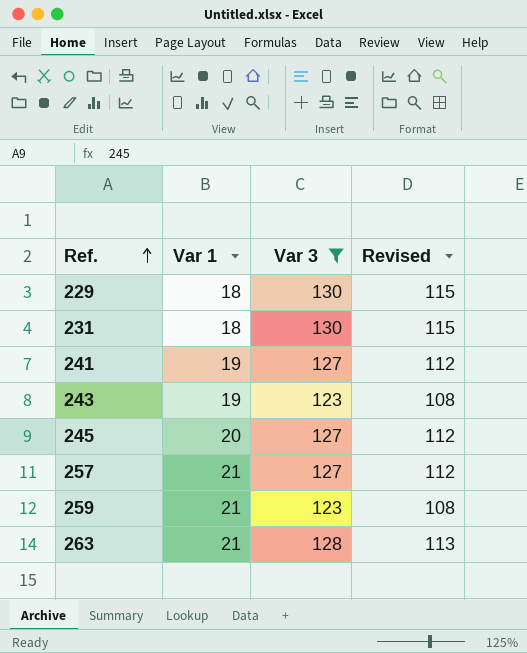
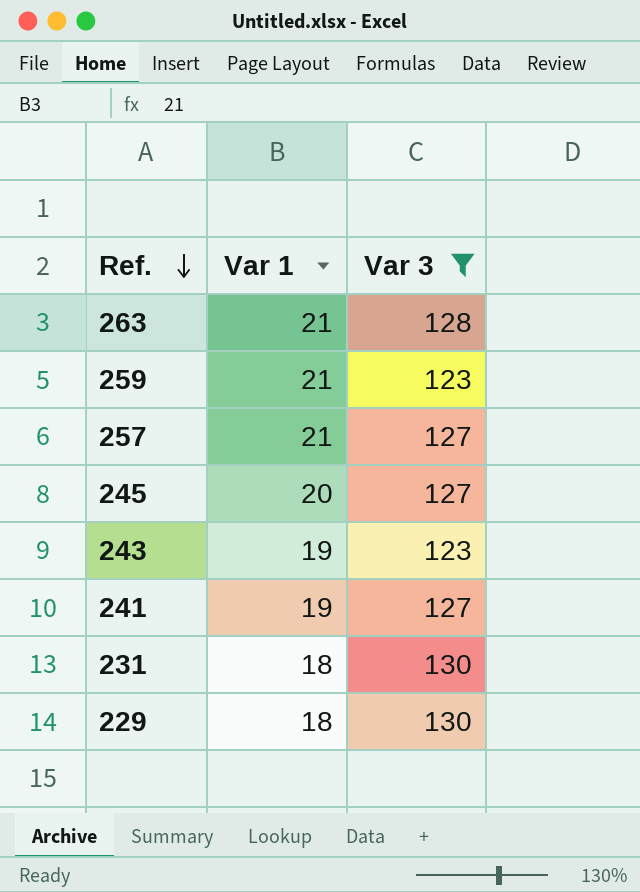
row order: Ref. ascending -> Ref. descending
column Revised | formula: [Var 3] - 15 -> none

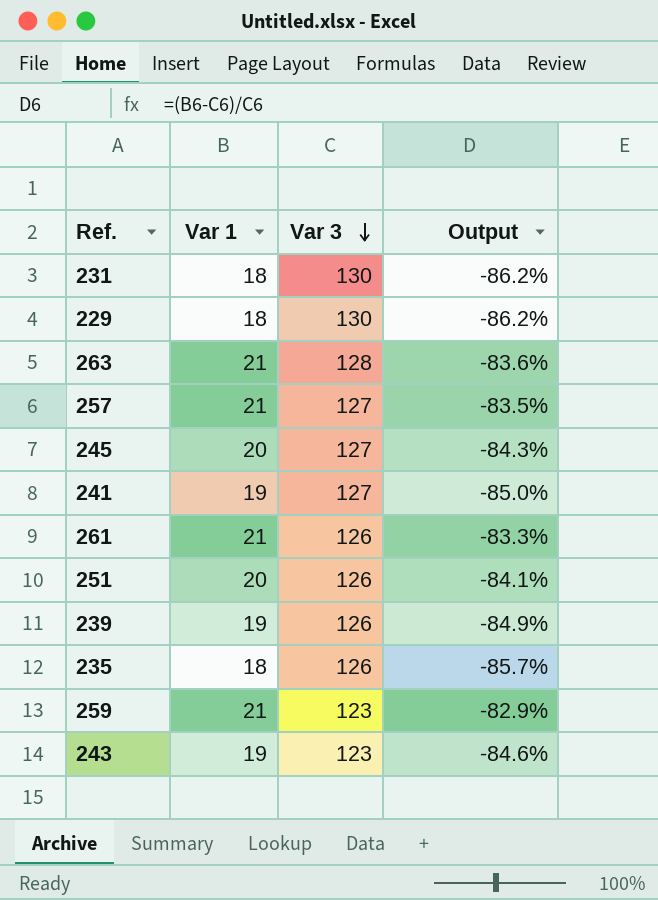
filter: Var 3 != 126 -> none
row order: Ref. descending -> Var 3 descending
column Output | formula: none -> ([Var 1] - [Var 3]) / [Var 3]

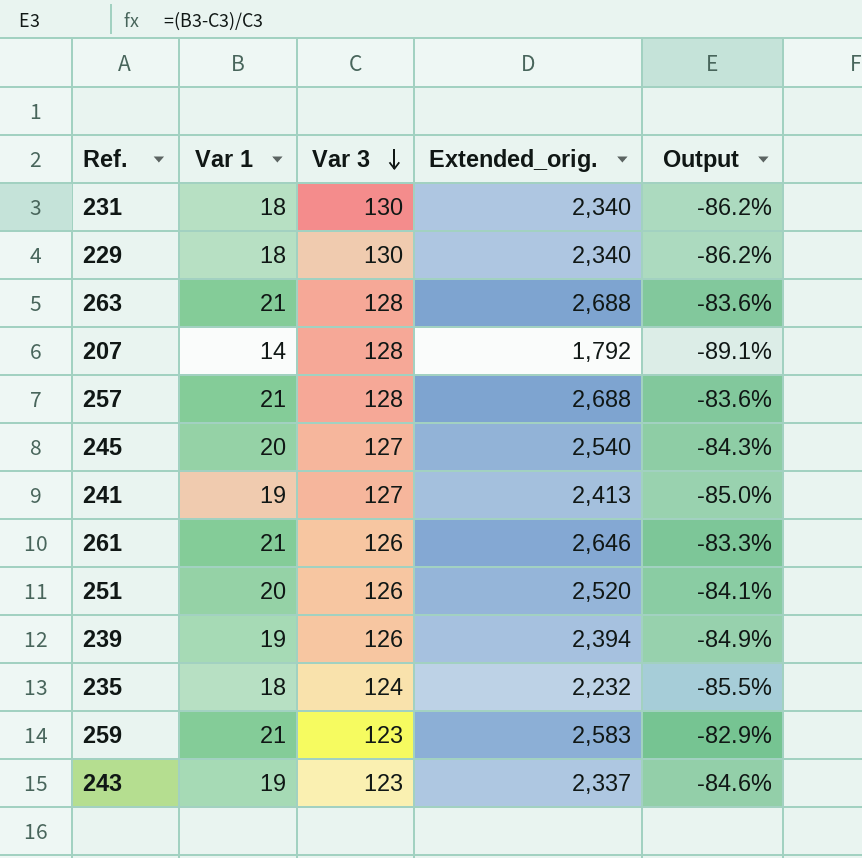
column Extended_orig. | formula: none -> [Var 1] * [Var 3]
row 207: none -> 14 | 128 | 1,792 | -89.1%
257 | Var 3: 127 -> 128
257 | Output: -83.5% -> -83.6%
235 | Var 3: 126 -> 124
235 | Output: -85.7% -> -85.5%

